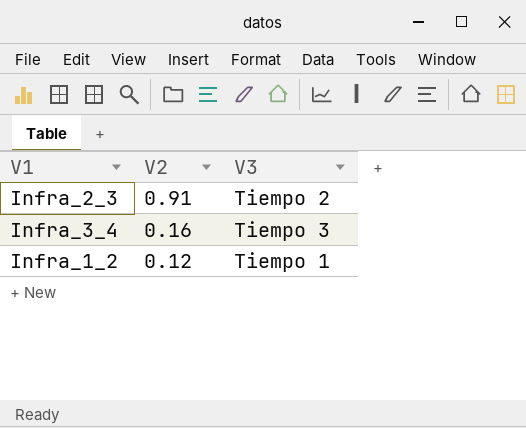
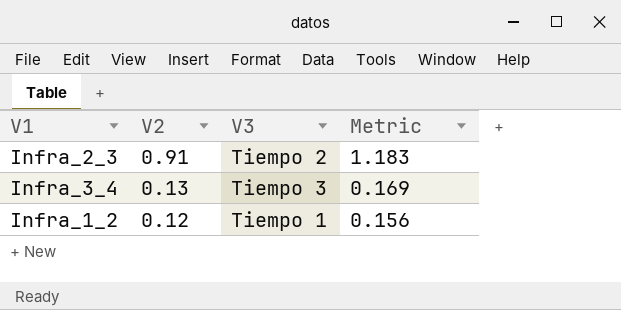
column Metric | formula: none -> [V2] * 1.3
Infra_3_4 | V2: 0.16 -> 0.13

